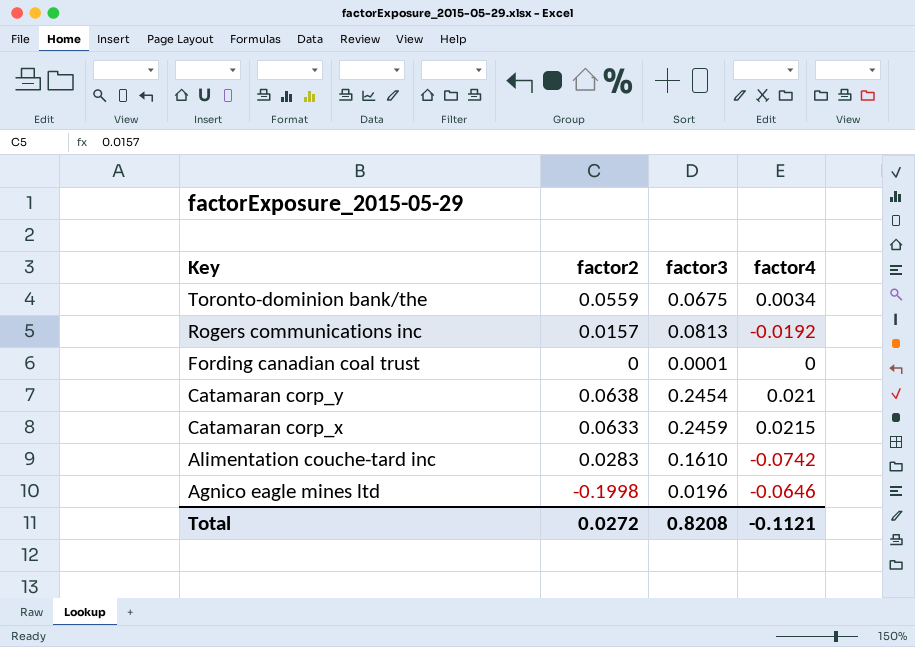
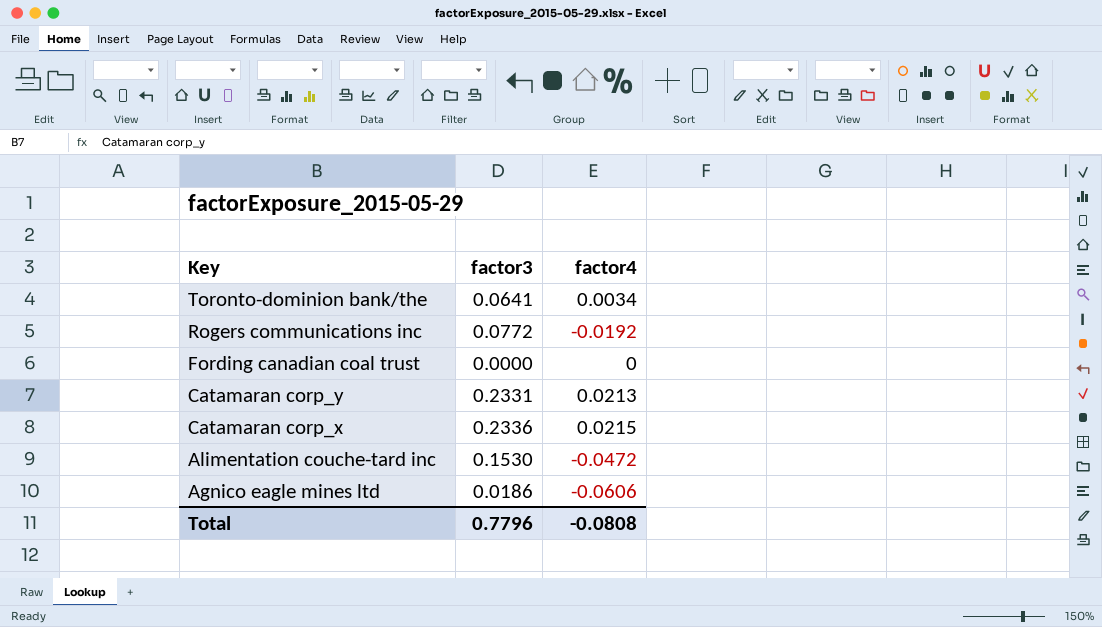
column factor2 | position: 2 -> none
Toronto-dominion bank/the | factor3: 0.0675 -> 0.0641
Rogers communications inc | factor3: 0.0813 -> 0.0772
Fording canadian coal trust | factor3: 0.0001 -> 0.0000
Catamaran corp_y | factor3: 0.2454 -> 0.2331
Catamaran corp_y | factor4: 0.021 -> 0.0213
Catamaran corp_x | factor3: 0.2459 -> 0.2336
Alimentation couche-tard inc | factor3: 0.1610 -> 0.1530
Alimentation couche-tard inc | factor4: -0.0742 -> -0.0472
Agnico eagle mines ltd | factor3: 0.0196 -> 0.0186
Agnico eagle mines ltd | factor4: -0.0646 -> -0.0606
Total | factor3: 0.8208 -> 0.7796
Total | factor4: -0.1121 -> -0.0808

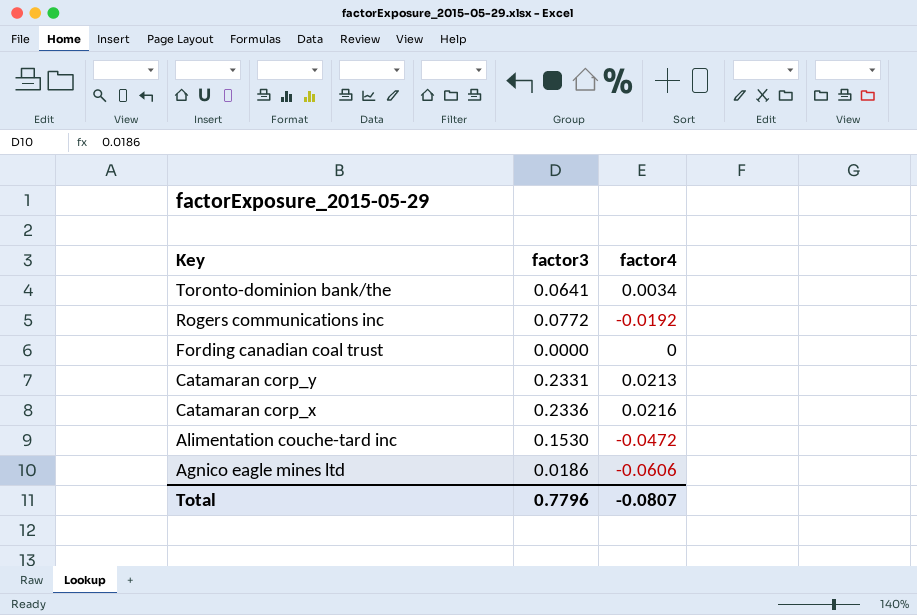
Catamaran corp_x | factor4: 0.0215 -> 0.0216
Total | factor4: -0.0808 -> -0.0807

